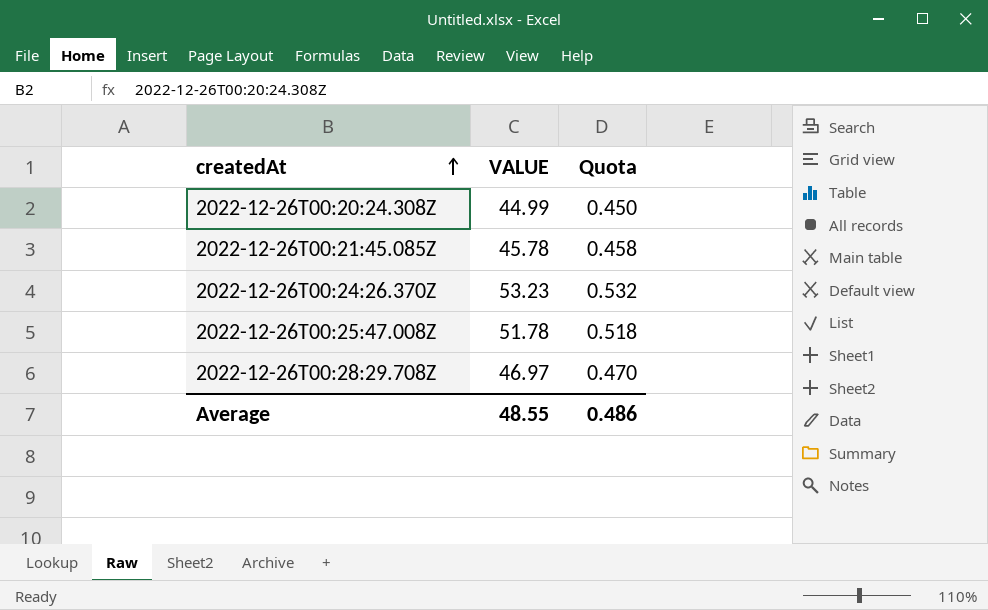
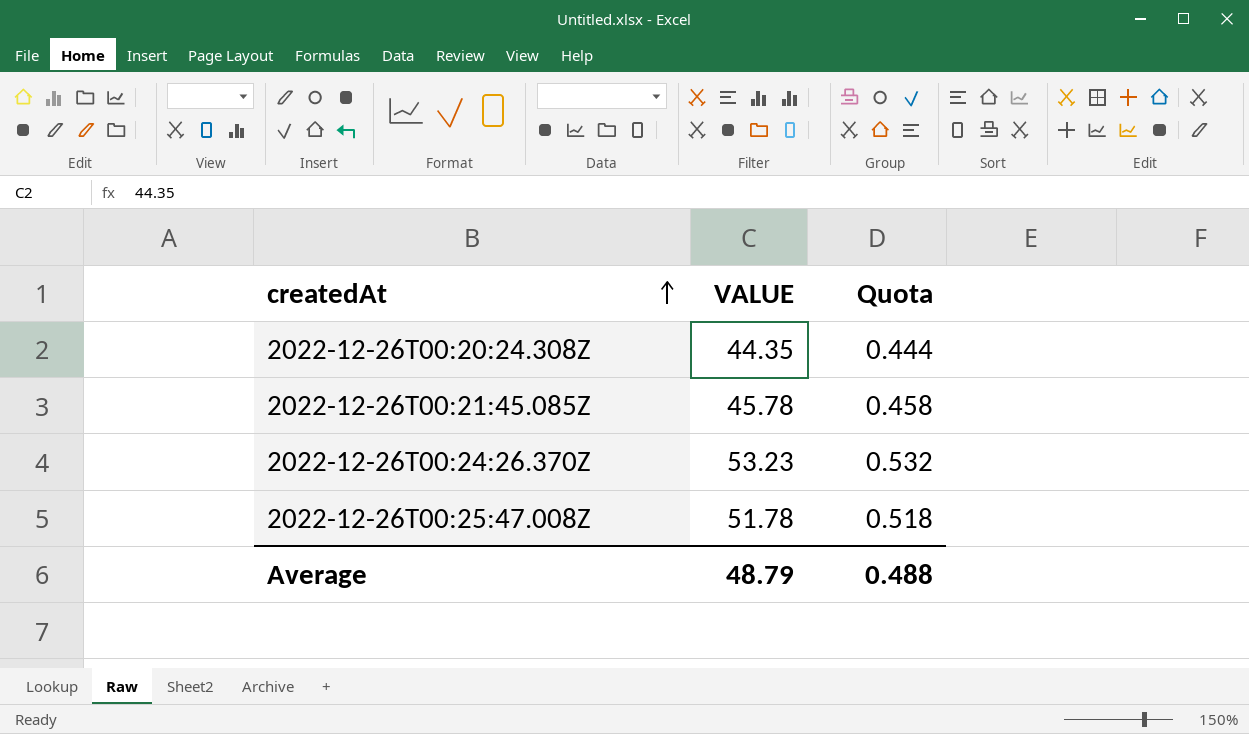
row 2022-12-26T00:28:29.708Z: 46.97 | 0.470 -> none
2022-12-26T00:20:24.308Z | VALUE: 44.99 -> 44.35
2022-12-26T00:20:24.308Z | Quota: 0.450 -> 0.444
Average | VALUE: 48.55 -> 48.79
Average | Quota: 0.486 -> 0.488

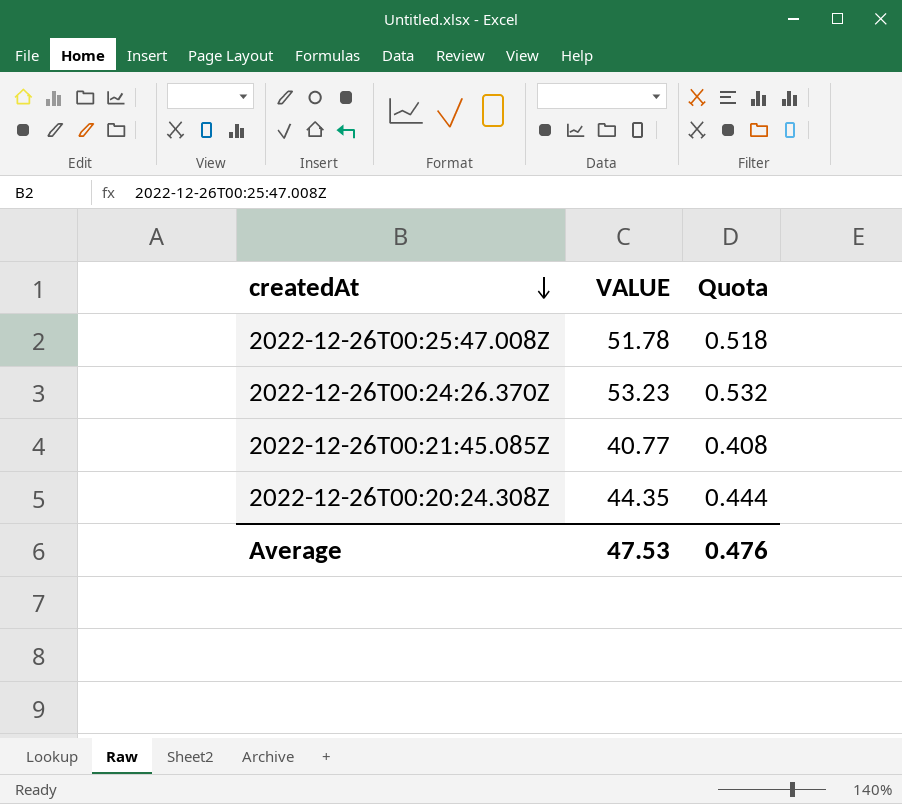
row order: createdAt ascending -> createdAt descending
2022-12-26T00:21:45.085Z | VALUE: 45.78 -> 40.77
2022-12-26T00:21:45.085Z | Quota: 0.458 -> 0.408
Average | VALUE: 48.79 -> 47.53
Average | Quota: 0.488 -> 0.476

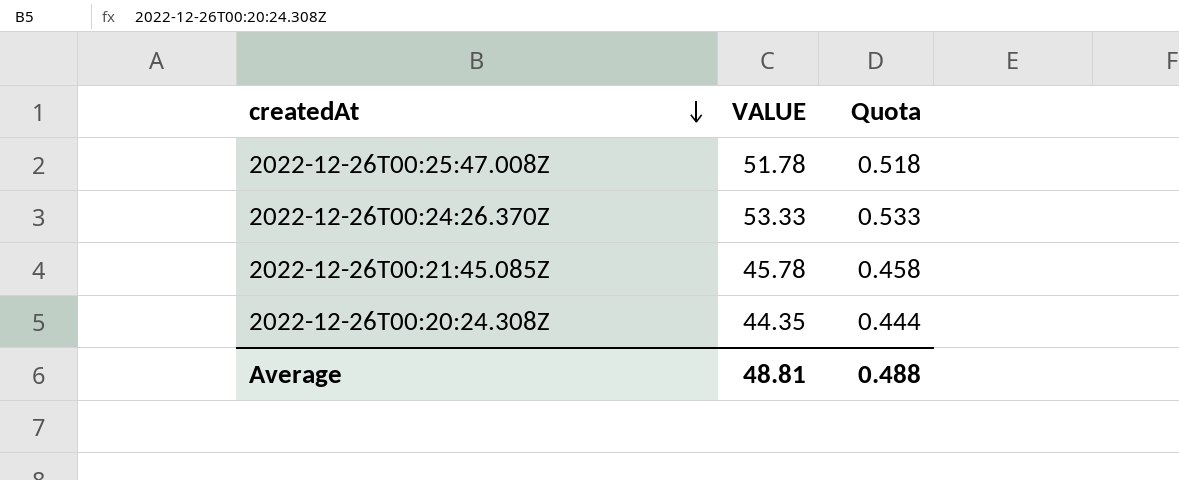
2022-12-26T00:24:26.370Z | VALUE: 53.23 -> 53.33
2022-12-26T00:24:26.370Z | Quota: 0.532 -> 0.533
2022-12-26T00:21:45.085Z | VALUE: 40.77 -> 45.78
2022-12-26T00:21:45.085Z | Quota: 0.408 -> 0.458
Average | VALUE: 47.53 -> 48.81
Average | Quota: 0.476 -> 0.488

